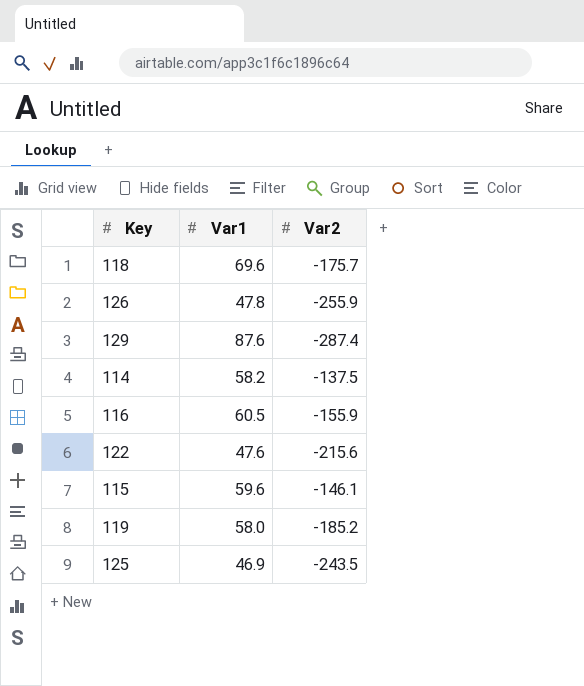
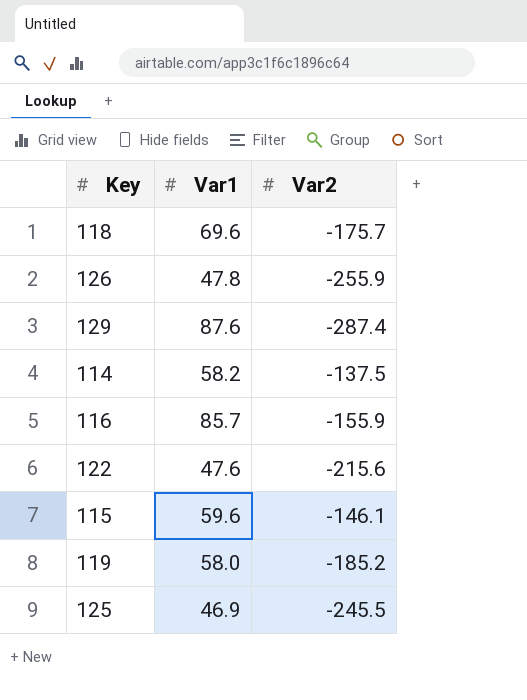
116 | Var1: 60.5 -> 85.7
125 | Var2: -243.5 -> -245.5

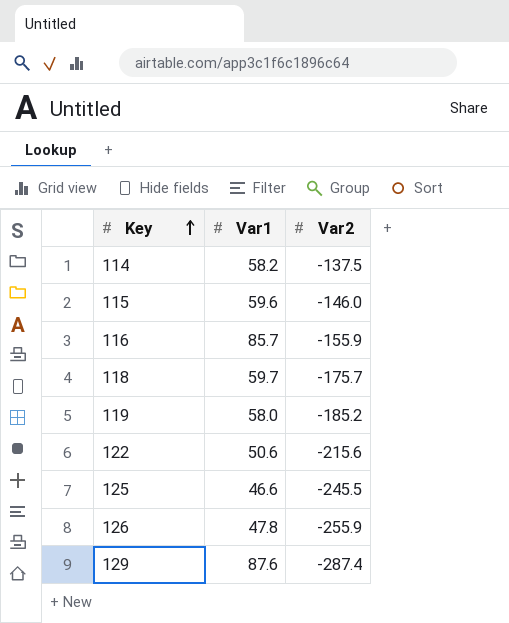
row order: none -> Key ascending
115 | Var2: -146.1 -> -146.0
118 | Var1: 69.6 -> 59.7
122 | Var1: 47.6 -> 50.6
125 | Var1: 46.9 -> 46.6

